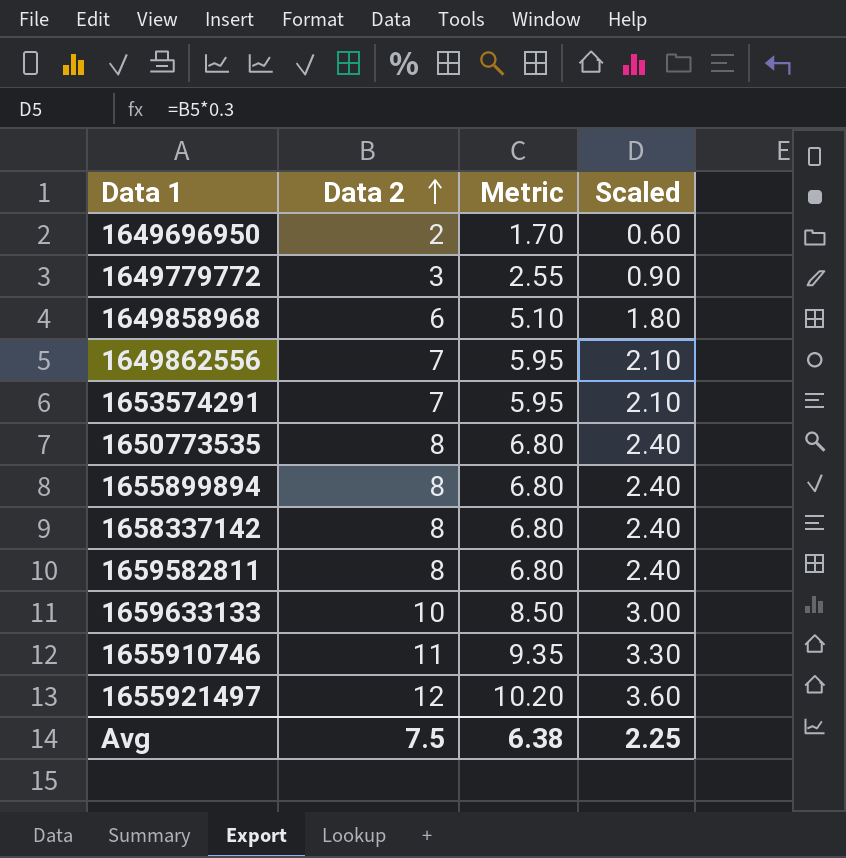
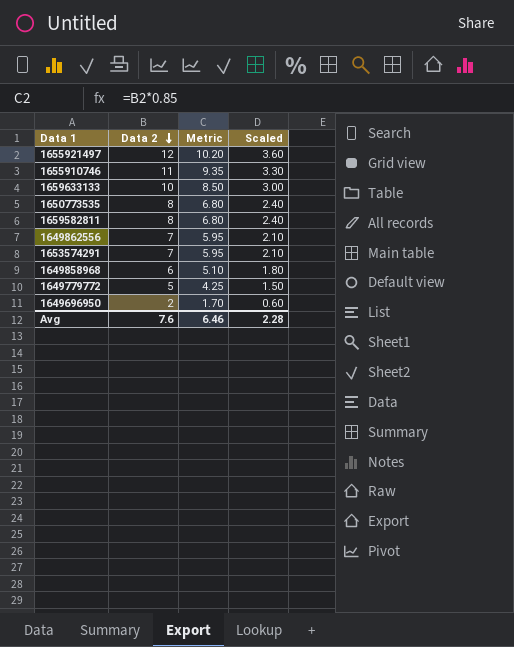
row order: Data 2 ascending -> Data 2 descending
row 1655899894: 8 | 6.80 | 2.40 -> none
row 1658337142: 8 | 6.80 | 2.40 -> none
1649779772 | Data 2: 3 -> 5
1649779772 | Metric: 2.55 -> 4.25
1649779772 | Scaled: 0.90 -> 1.50
Avg | Data 2: 7.5 -> 7.6
Avg | Metric: 6.38 -> 6.46
Avg | Scaled: 2.25 -> 2.28

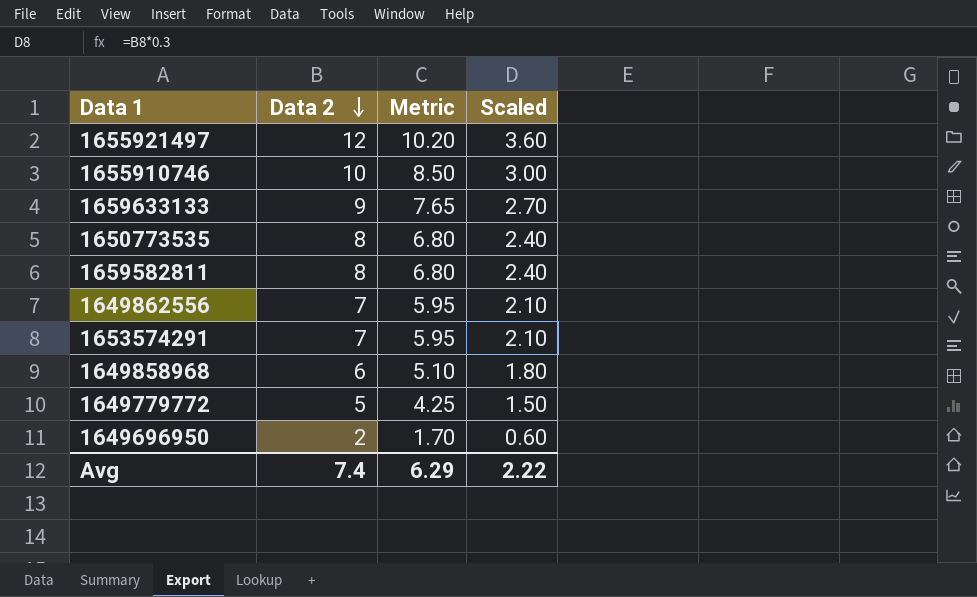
1655910746 | Data 2: 11 -> 10
1655910746 | Metric: 9.35 -> 8.50
1655910746 | Scaled: 3.30 -> 3.00
1659633133 | Data 2: 10 -> 9
1659633133 | Metric: 8.50 -> 7.65
1659633133 | Scaled: 3.00 -> 2.70
Avg | Data 2: 7.6 -> 7.4
Avg | Metric: 6.46 -> 6.29
Avg | Scaled: 2.28 -> 2.22

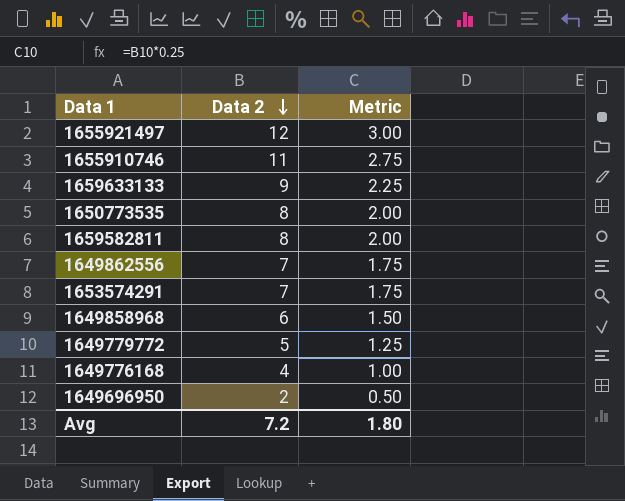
column Scaled | formula: [Data 2] * 0.3 -> none
column Metric | formula: [Data 2] * 0.85 -> [Data 2] * 0.25
1655910746 | Data 2: 10 -> 11
row 1649776168: none -> 4 | 1.00
Avg | Data 2: 7.4 -> 7.2
Avg | Metric: 6.29 -> 1.80

